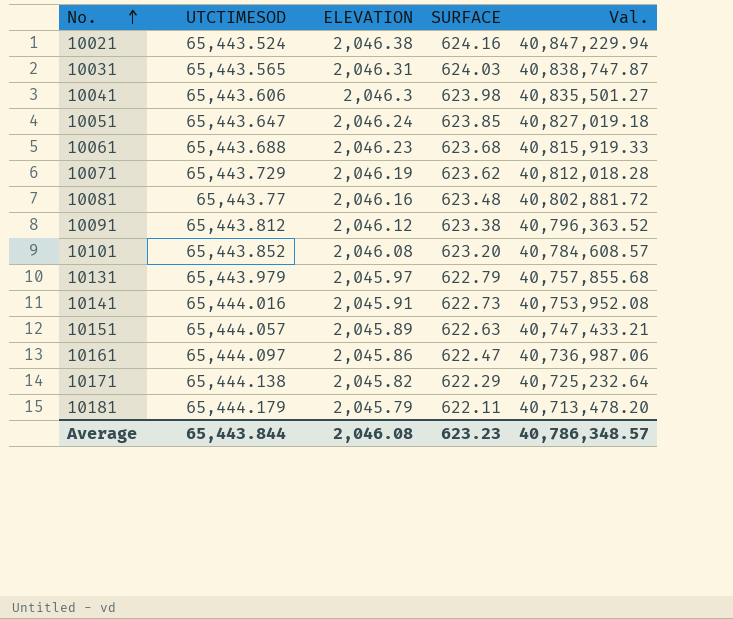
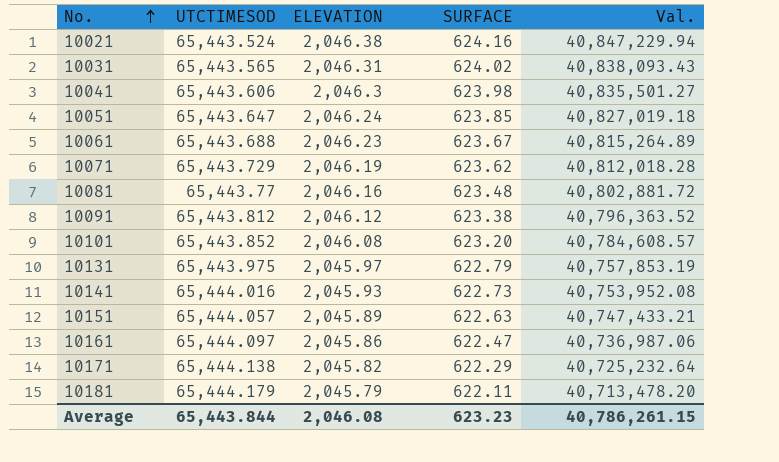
10031 | SURFACE: 624.03 -> 624.02
10031 | Val.: 40,838,747.87 -> 40,838,093.43
10061 | SURFACE: 623.68 -> 623.67
10061 | Val.: 40,815,919.33 -> 40,815,264.89
10131 | UTCTIMESOD: 65,443.979 -> 65,443.975
10131 | Val.: 40,757,855.68 -> 40,757,853.19
10141 | ELEVATION: 2,045.91 -> 2,045.93
Average | Val.: 40,786,348.57 -> 40,786,261.15

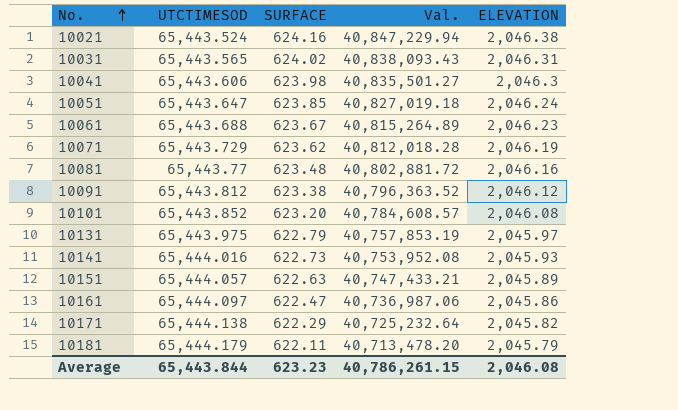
column ELEVATION | position: 3 -> 5

